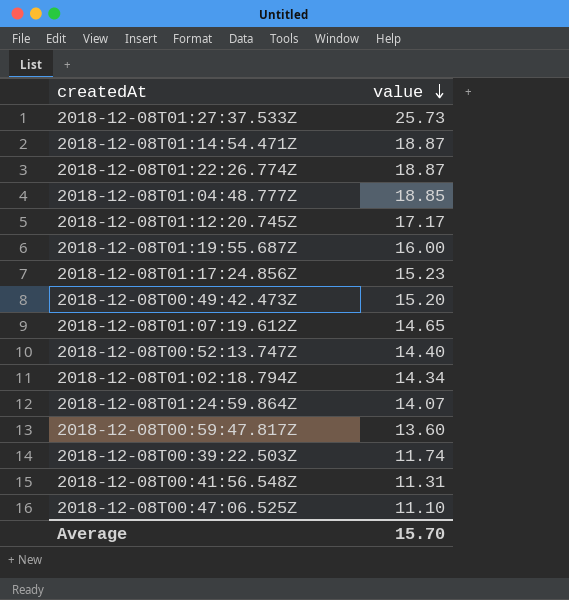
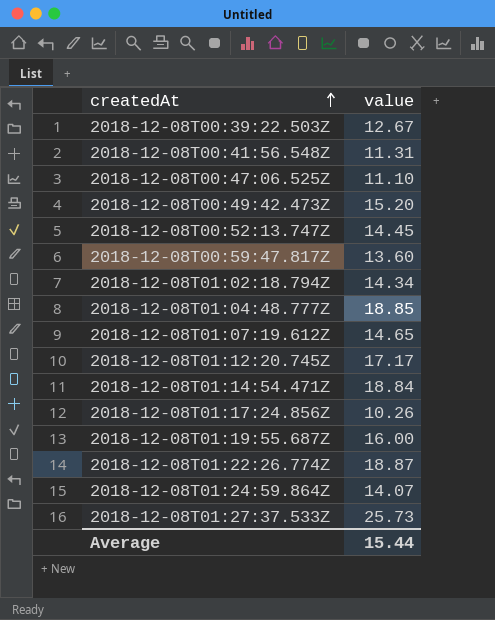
row order: value descending -> createdAt ascending
2018-12-08T00:39:22.503Z | value: 11.74 -> 12.67
2018-12-08T00:52:13.747Z | value: 14.40 -> 14.45
2018-12-08T01:14:54.471Z | value: 18.87 -> 18.84
2018-12-08T01:17:24.856Z | value: 15.23 -> 10.26
Average | value: 15.70 -> 15.44

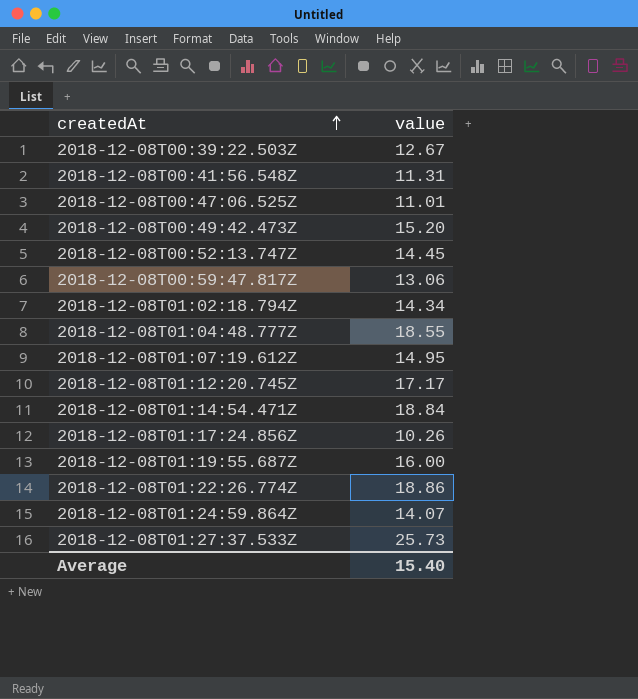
2018-12-08T00:47:06.525Z | value: 11.10 -> 11.01
2018-12-08T00:59:47.817Z | value: 13.60 -> 13.06
2018-12-08T01:04:48.777Z | value: 18.85 -> 18.55
2018-12-08T01:07:19.612Z | value: 14.65 -> 14.95
2018-12-08T01:22:26.774Z | value: 18.87 -> 18.86
Average | value: 15.44 -> 15.40

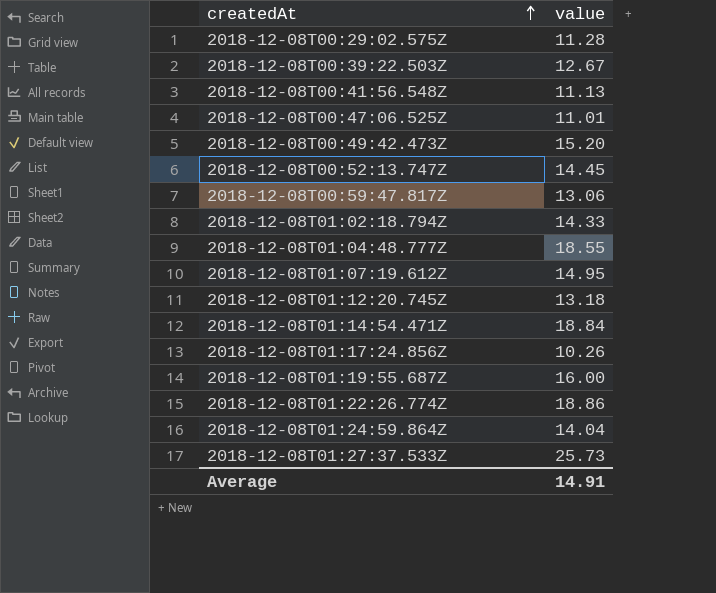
row 2018-12-08T00:29:02.575Z: none -> 11.28
2018-12-08T00:41:56.548Z | value: 11.31 -> 11.13
2018-12-08T01:02:18.794Z | value: 14.34 -> 14.33
2018-12-08T01:12:20.745Z | value: 17.17 -> 13.18
2018-12-08T01:24:59.864Z | value: 14.07 -> 14.04
Average | value: 15.40 -> 14.91

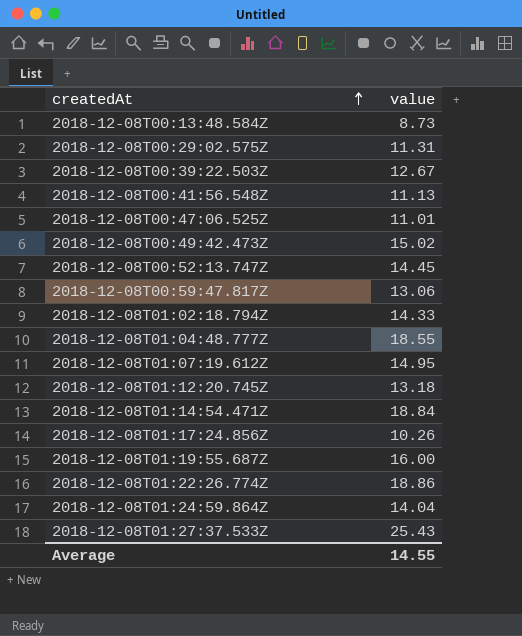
row 2018-12-08T00:13:48.584Z: none -> 8.73
2018-12-08T00:29:02.575Z | value: 11.28 -> 11.31
2018-12-08T00:49:42.473Z | value: 15.20 -> 15.02
2018-12-08T01:27:37.533Z | value: 25.73 -> 25.43
Average | value: 14.91 -> 14.55

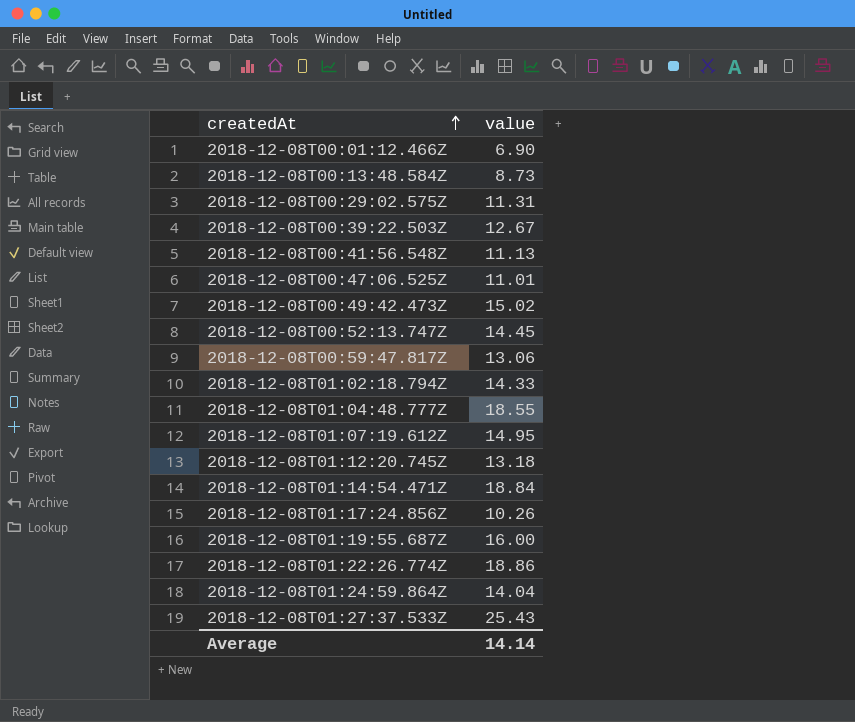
row 2018-12-08T00:01:12.466Z: none -> 6.90
Average | value: 14.55 -> 14.14

